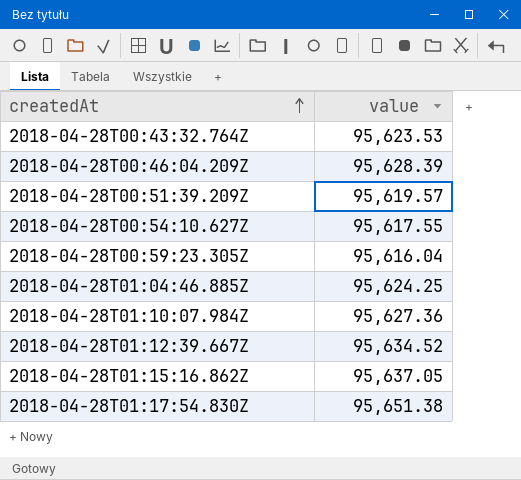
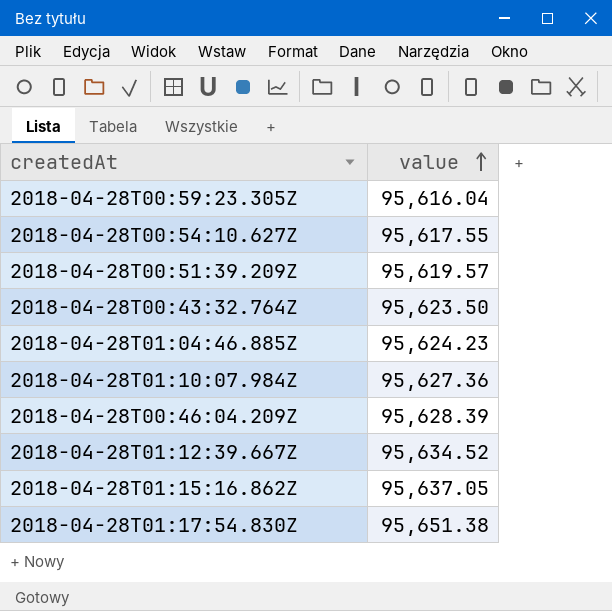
row order: createdAt ascending -> value ascending
2018-04-28T00:43:32.764Z | value: 95,623.53 -> 95,623.50
2018-04-28T01:04:46.885Z | value: 95,624.25 -> 95,624.23

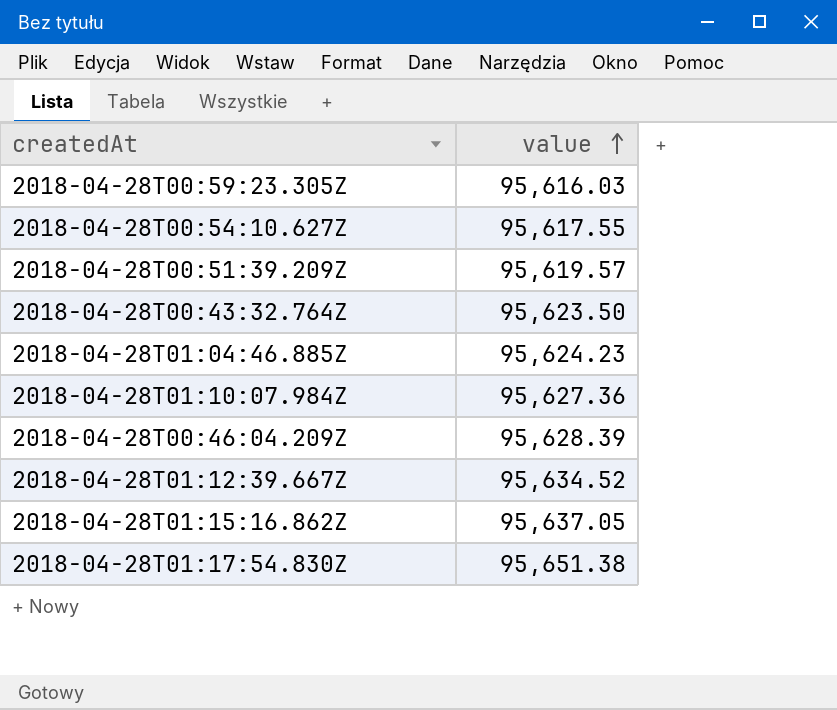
2018-04-28T00:59:23.305Z | value: 95,616.04 -> 95,616.03

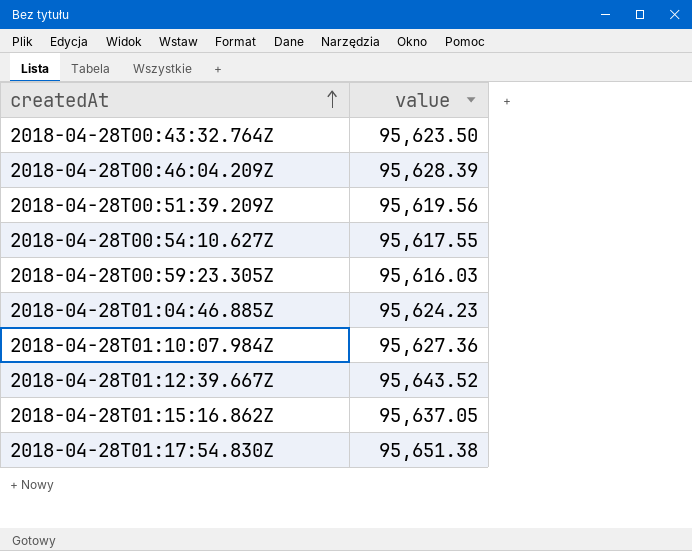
row order: value ascending -> createdAt ascending
2018-04-28T00:51:39.209Z | value: 95,619.57 -> 95,619.56
2018-04-28T01:12:39.667Z | value: 95,634.52 -> 95,643.52

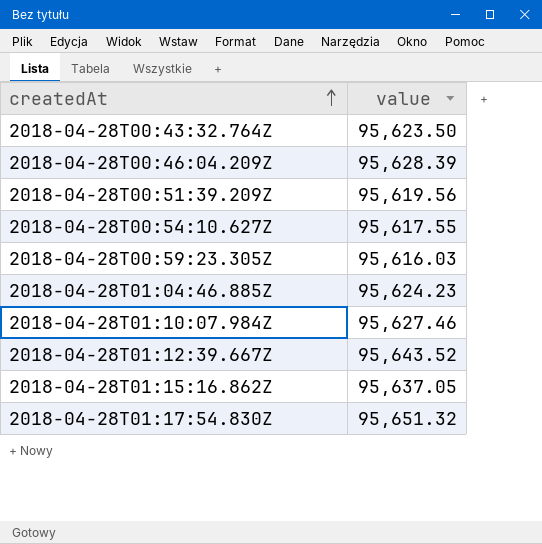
2018-04-28T01:10:07.984Z | value: 95,627.36 -> 95,627.46
2018-04-28T01:17:54.830Z | value: 95,651.38 -> 95,651.32

